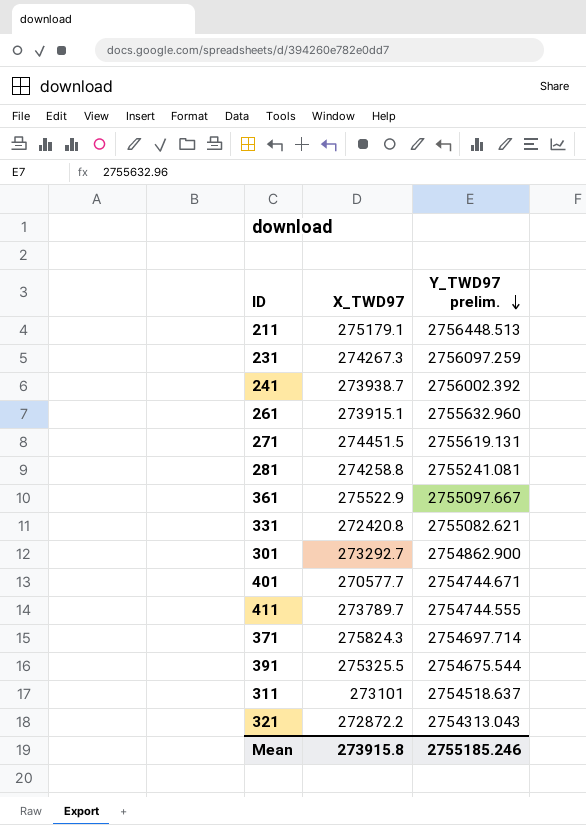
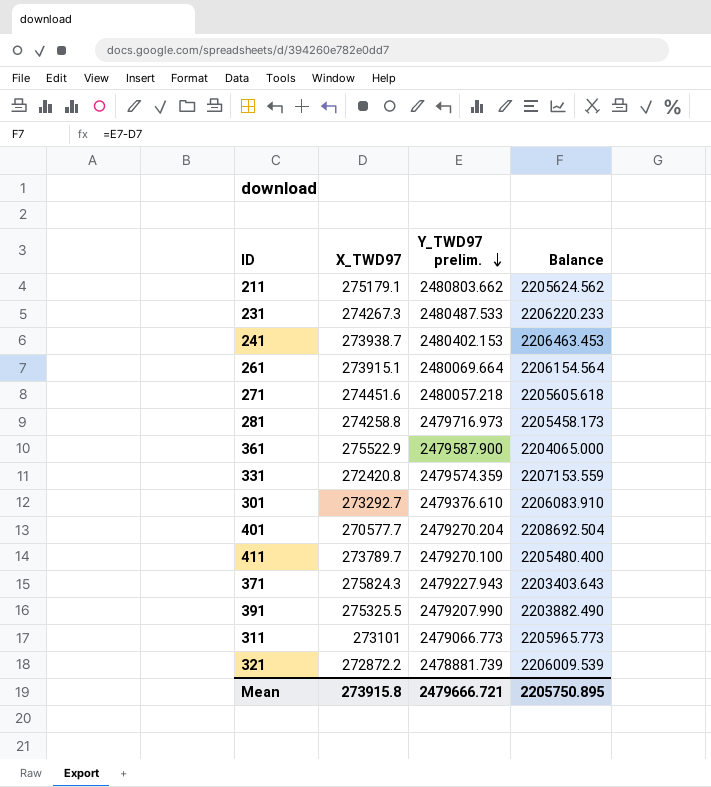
column Balance | formula: none -> [Y_TWD97 prelim.] - [X_TWD97]
211 | Y_TWD97 prelim.: 2756448.513 -> 2480803.662
231 | Y_TWD97 prelim.: 2756097.259 -> 2480487.533
241 | Y_TWD97 prelim.: 2756002.392 -> 2480402.153
261 | Y_TWD97 prelim.: 2755632.960 -> 2480069.664
271 | X_TWD97: 274451.5 -> 274451.6
271 | Y_TWD97 prelim.: 2755619.131 -> 2480057.218
281 | Y_TWD97 prelim.: 2755241.081 -> 2479716.973
361 | Y_TWD97 prelim.: 2755097.667 -> 2479587.900
331 | Y_TWD97 prelim.: 2755082.621 -> 2479574.359
301 | Y_TWD97 prelim.: 2754862.900 -> 2479376.610
401 | Y_TWD97 prelim.: 2754744.671 -> 2479270.204
411 | Y_TWD97 prelim.: 2754744.555 -> 2479270.100
371 | Y_TWD97 prelim.: 2754697.714 -> 2479227.943
391 | Y_TWD97 prelim.: 2754675.544 -> 2479207.990
311 | Y_TWD97 prelim.: 2754518.637 -> 2479066.773
321 | Y_TWD97 prelim.: 2754313.043 -> 2478881.739
Mean | Y_TWD97 prelim.: 2755185.246 -> 2479666.721

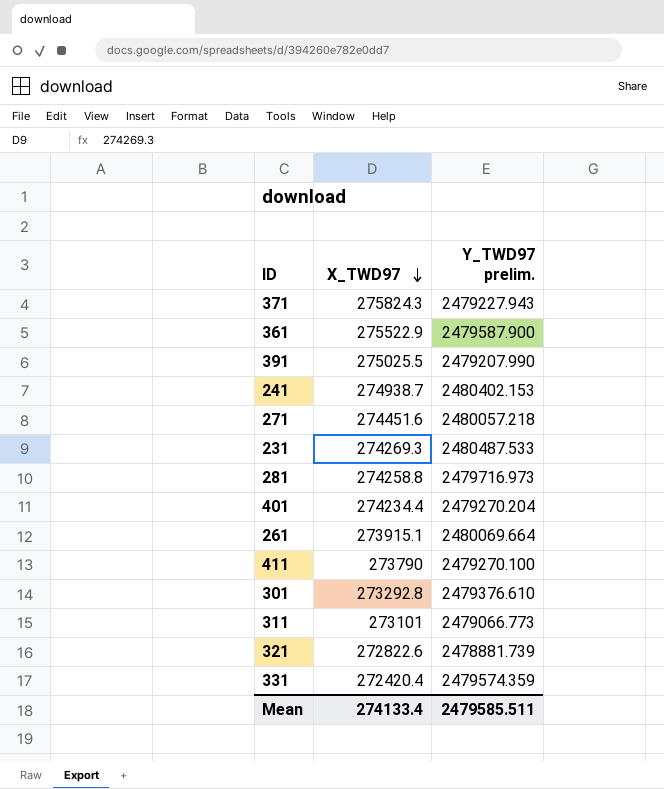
row order: Y_TWD97 prelim. descending -> X_TWD97 descending
column Balance | formula: [Y_TWD97 prelim.] - [X_TWD97] -> none
row 211: 275179.1 | 2480803.662 | 2205624.562 -> none
391 | X_TWD97: 275325.5 -> 275025.5
241 | X_TWD97: 273938.7 -> 274938.7
231 | X_TWD97: 274267.3 -> 274269.3
401 | X_TWD97: 270577.7 -> 274234.4
411 | X_TWD97: 273789.7 -> 273790
301 | X_TWD97: 273292.7 -> 273292.8
321 | X_TWD97: 272872.2 -> 272822.6
331 | X_TWD97: 272420.8 -> 272420.4
Mean | X_TWD97: 273915.8 -> 274133.4
Mean | Y_TWD97 prelim.: 2479666.721 -> 2479585.511

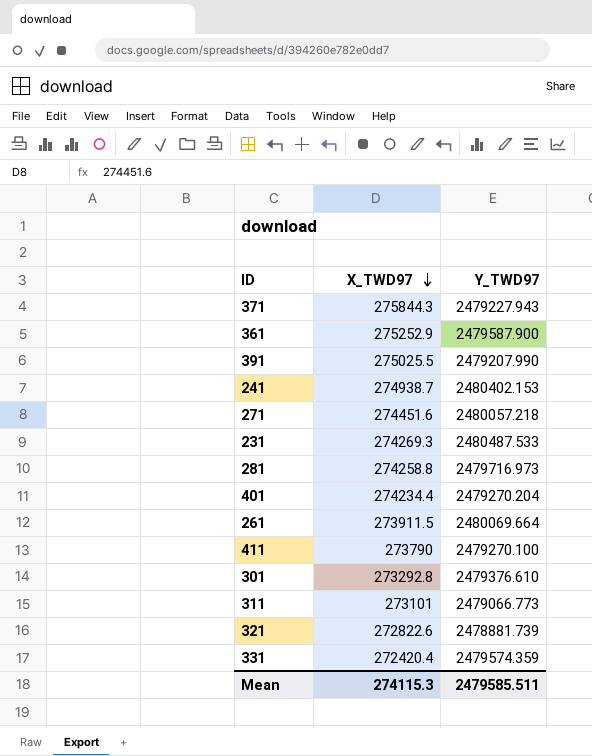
column name: Y_TWD97 prelim. -> Y_TWD97
371 | X_TWD97: 275824.3 -> 275844.3
361 | X_TWD97: 275522.9 -> 275252.9
261 | X_TWD97: 273915.1 -> 273911.5
Mean | X_TWD97: 274133.4 -> 274115.3

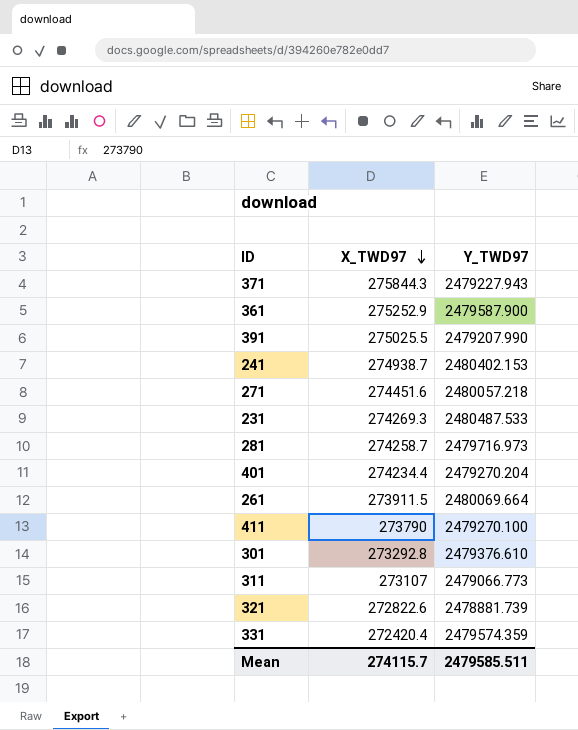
281 | X_TWD97: 274258.8 -> 274258.7
311 | X_TWD97: 273101 -> 273107
Mean | X_TWD97: 274115.3 -> 274115.7

